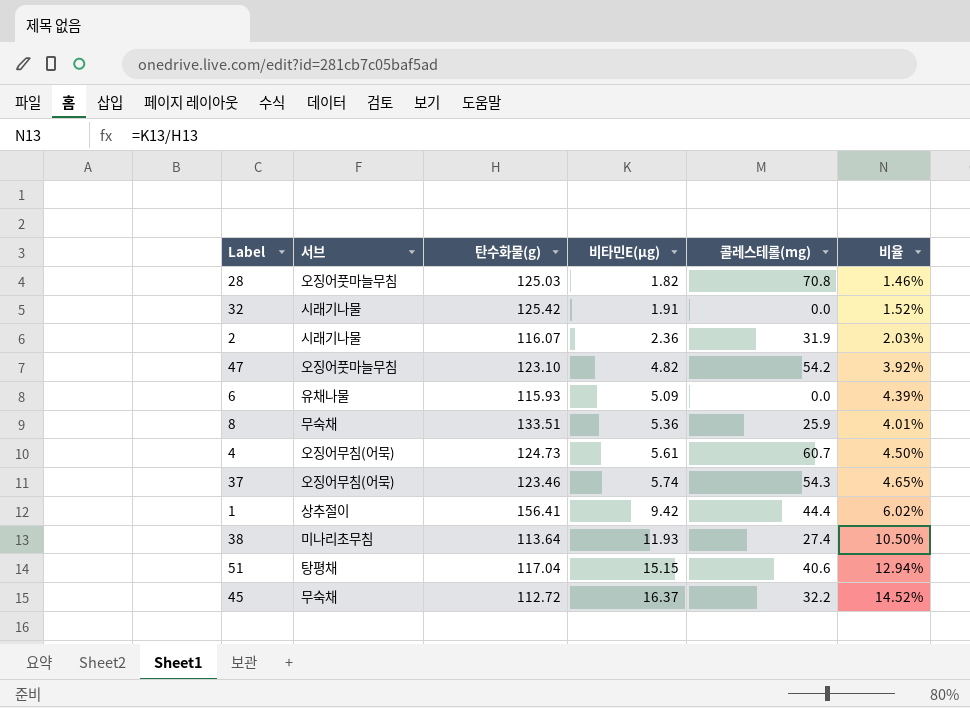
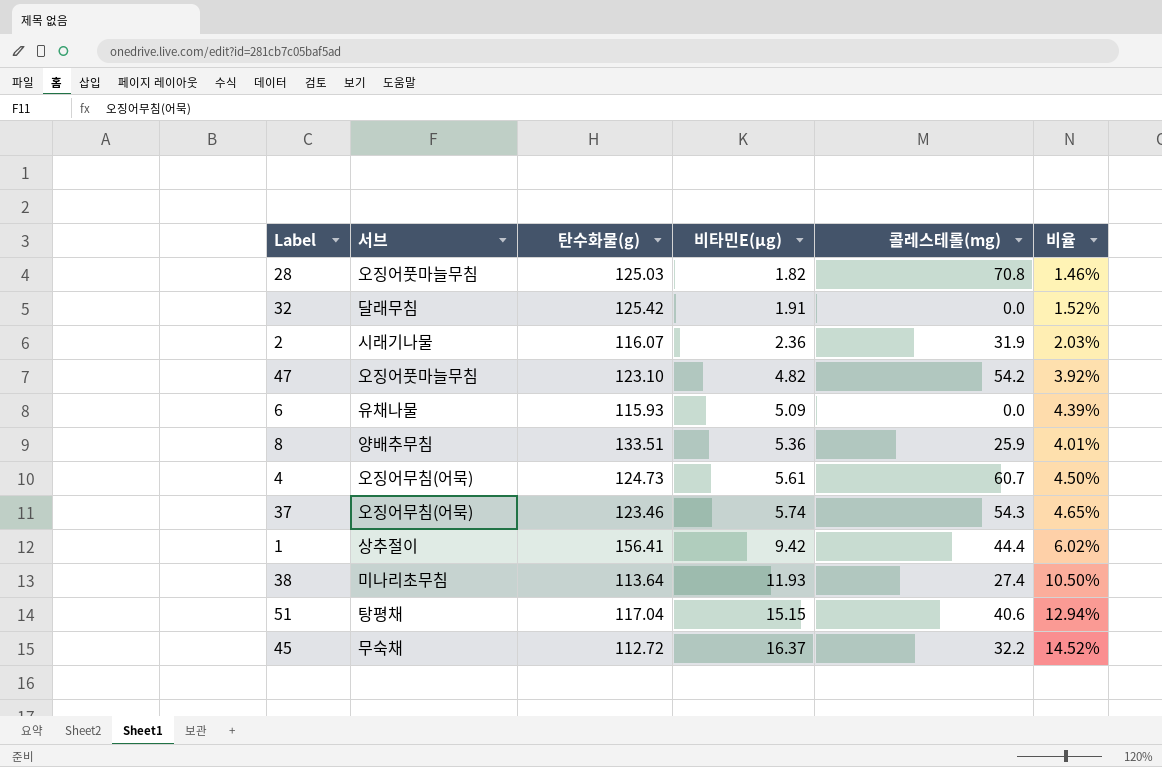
32 | 서브: 시래기나물 -> 달래무침
8 | 서브: 무숙채 -> 양배추무침

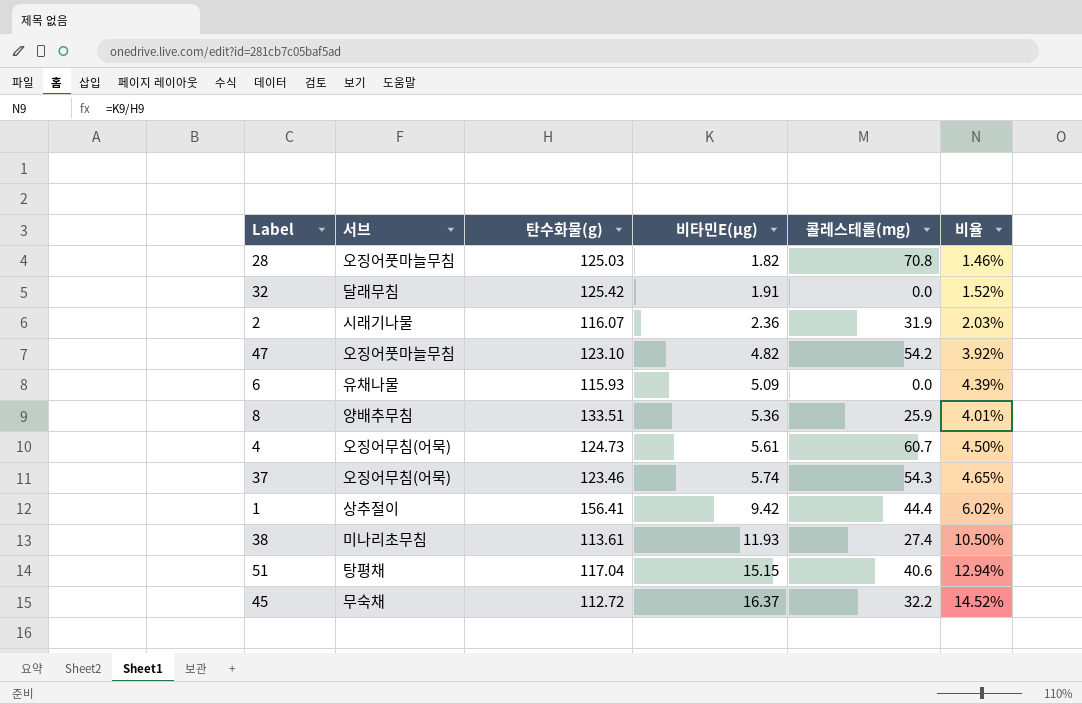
38 | 탄수화물(g): 113.64 -> 113.61

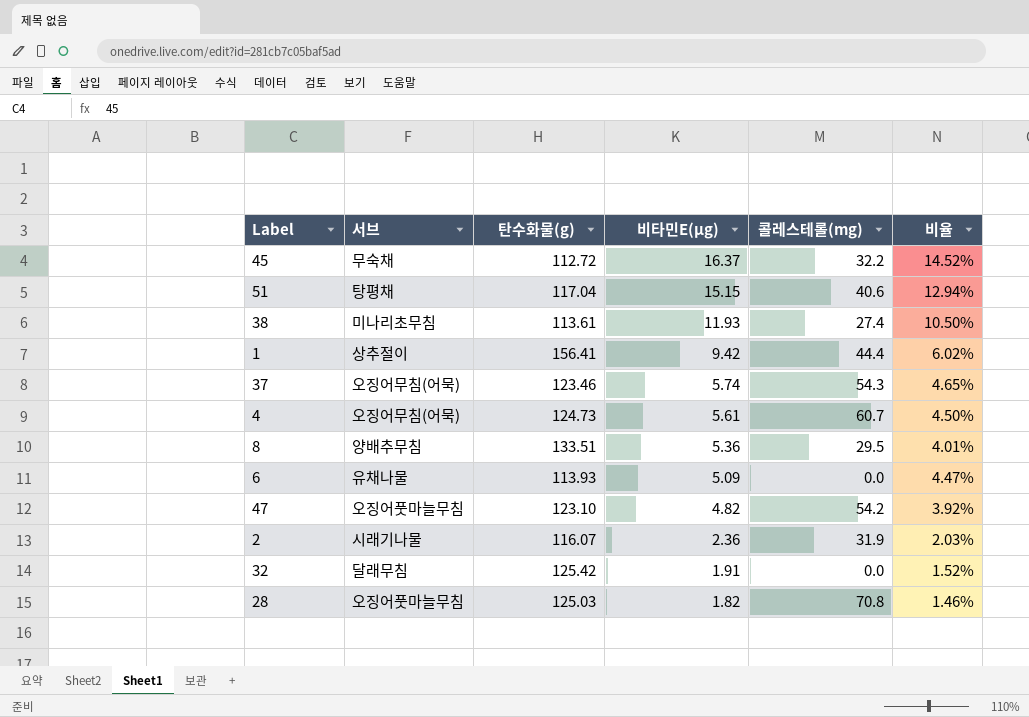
row order: 비타민E(μg) ascending -> 비타민E(μg) descending
8 | 콜레스테롤(mg): 25.9 -> 29.5
6 | 탄수화물(g): 115.93 -> 113.93
6 | 비율: 4.39% -> 4.47%

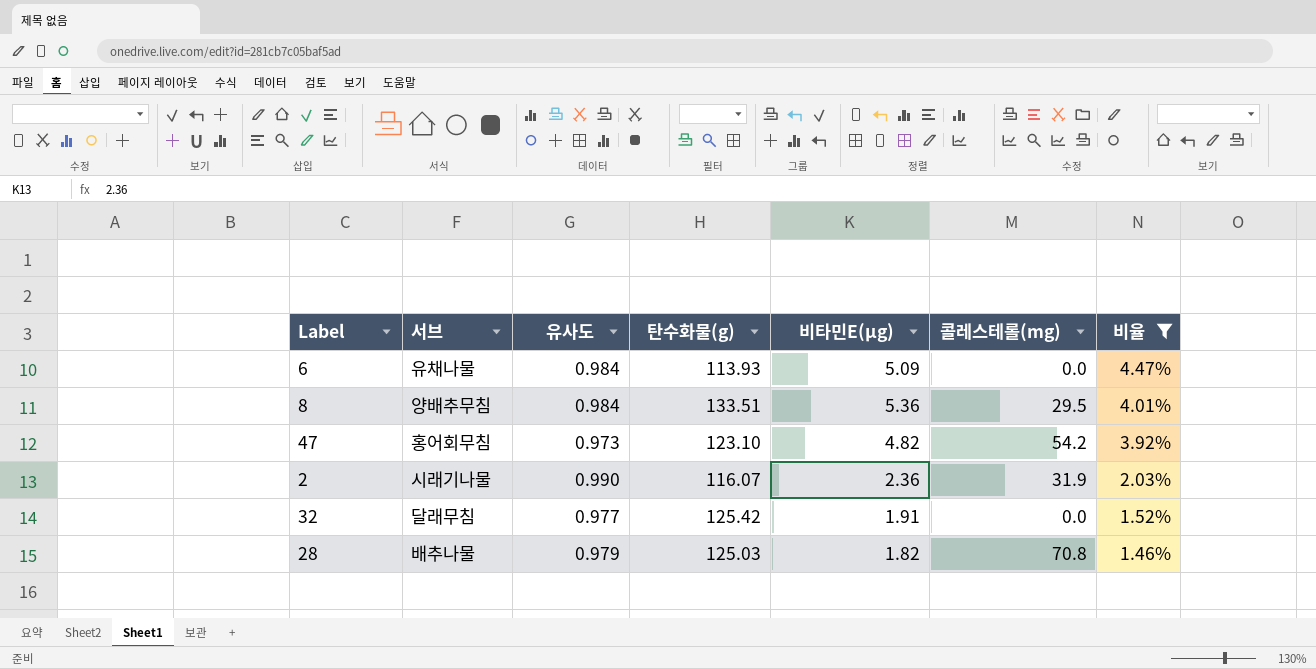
filter: none -> 비율 <= 4.47%
row order: 비타민E(μg) descending -> 비율 descending
column 유사도 | position: none -> 3
47 | 서브: 오징어풋마늘무침 -> 홍어회무침
28 | 서브: 오징어풋마늘무침 -> 배추나물

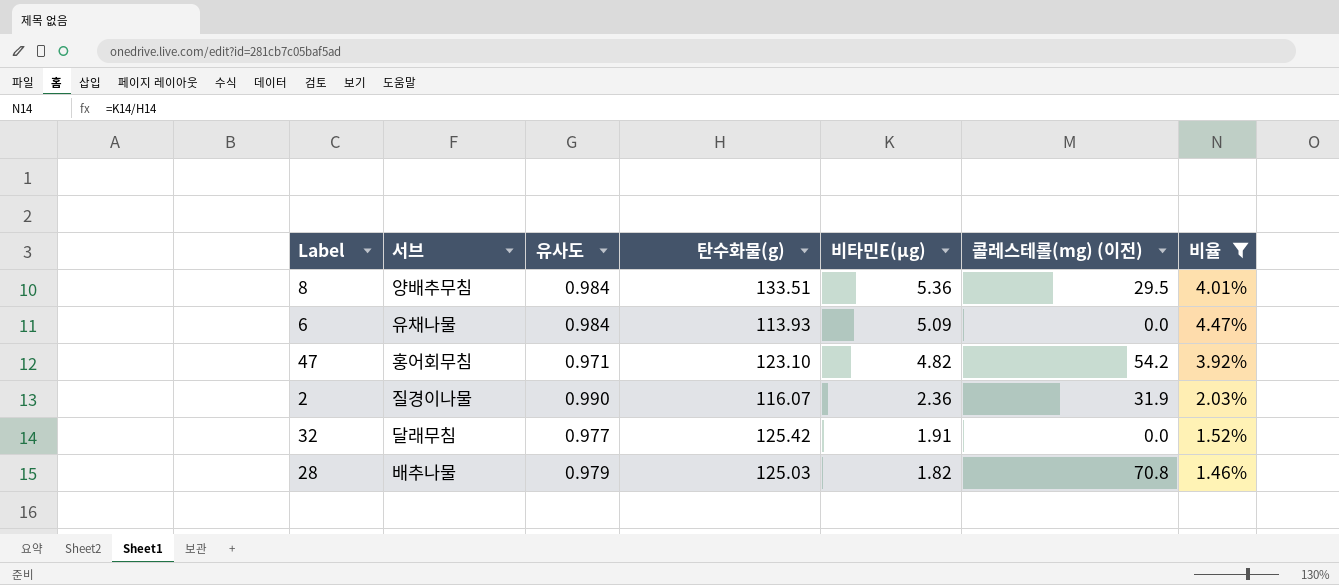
row order: 비율 descending -> 비타민E(μg) descending
column name: 콜레스테롤(mg) -> 콜레스테롤(mg) (이전)
47 | 유사도: 0.973 -> 0.971
2 | 서브: 시래기나물 -> 질경이나물

